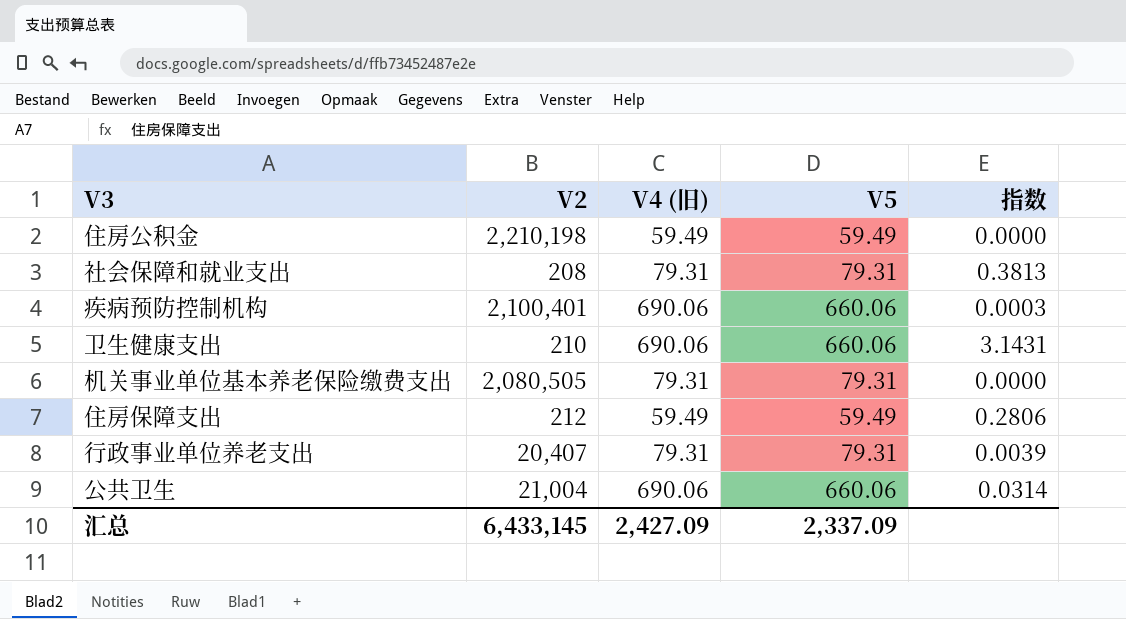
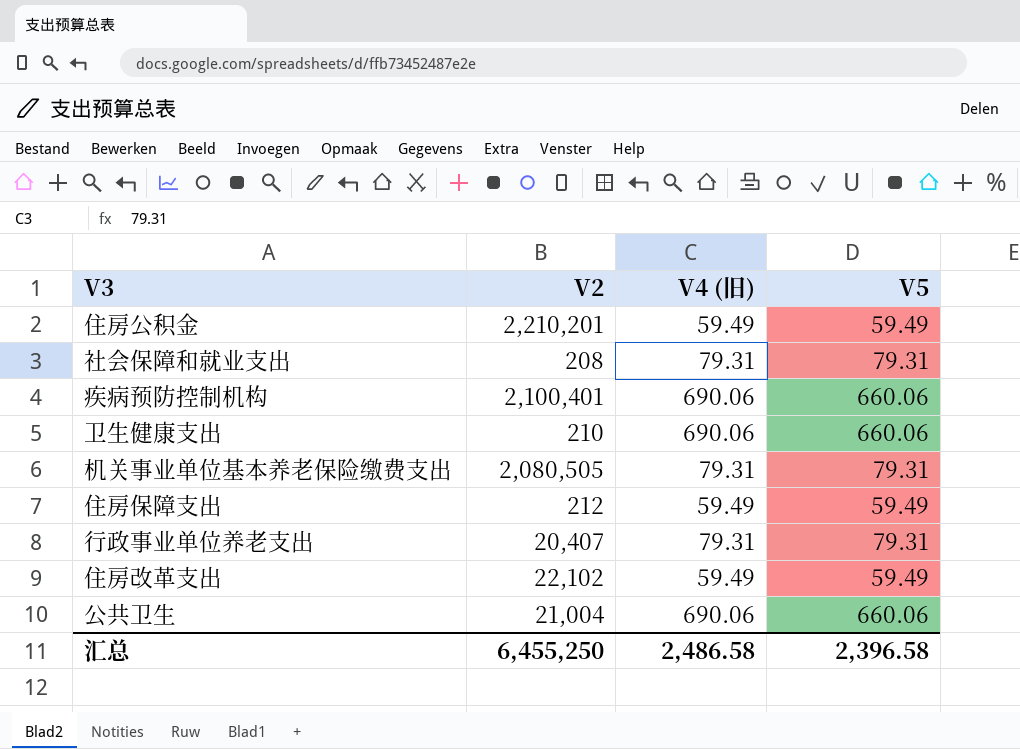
column 指数 | formula: [V5] / [V2] -> none
住房公积金 | V2: 2,210,198 -> 2,210,201
row 住房改革支出: none -> 22,102 | 59.49 | 59.49
汇总 | V2: 6,433,145 -> 6,455,250
汇总 | V4 (旧): 2,427.09 -> 2,486.58
汇总 | V5: 2,337.09 -> 2,396.58

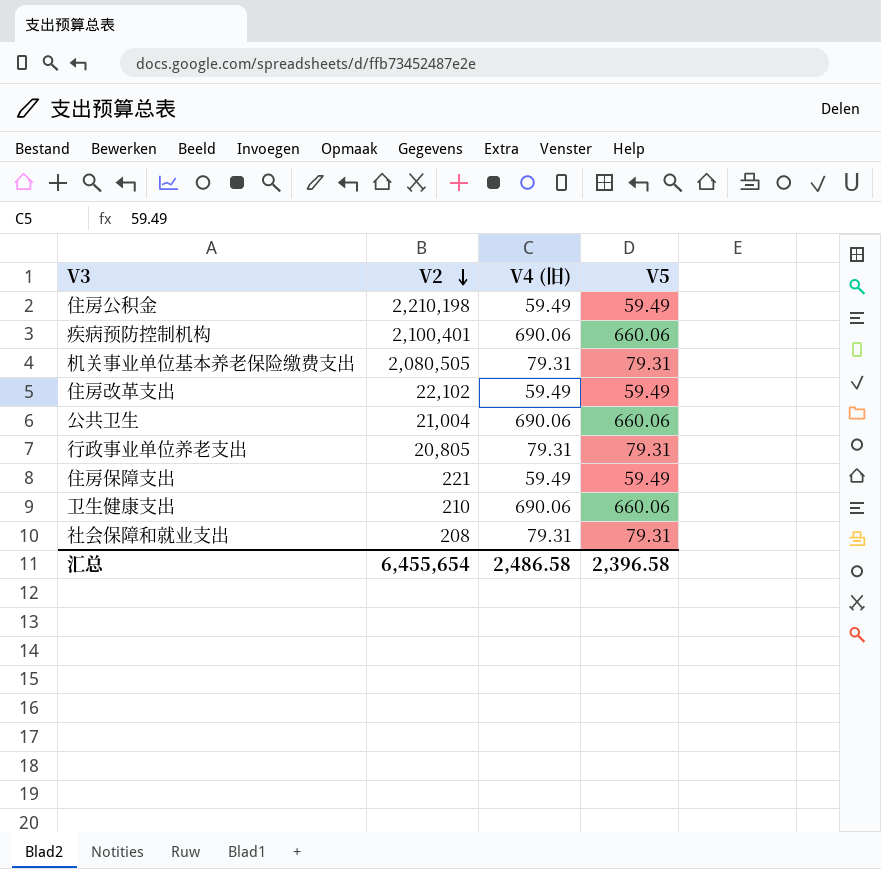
row order: none -> V2 descending
住房公积金 | V2: 2,210,201 -> 2,210,198
行政事业单位养老支出 | V2: 20,407 -> 20,805
住房保障支出 | V2: 212 -> 221
汇总 | V2: 6,455,250 -> 6,455,654

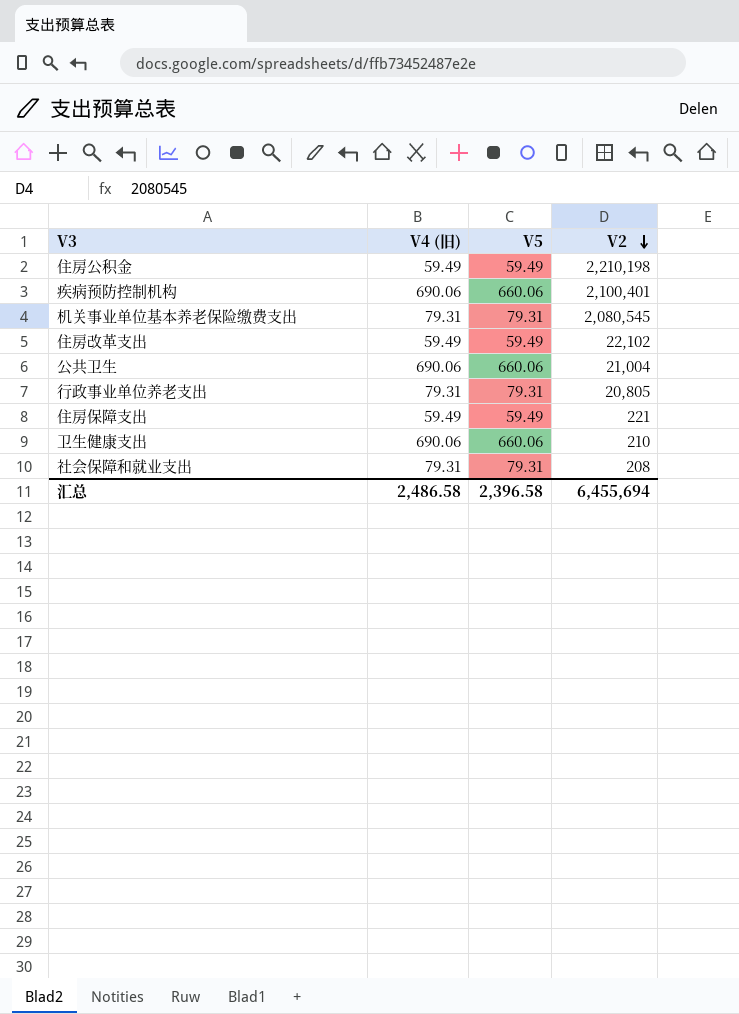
column V2 | position: 2 -> 4
机关事业单位基本养老保险缴费支出 | V2: 2,080,505 -> 2,080,545
汇总 | V2: 6,455,654 -> 6,455,694

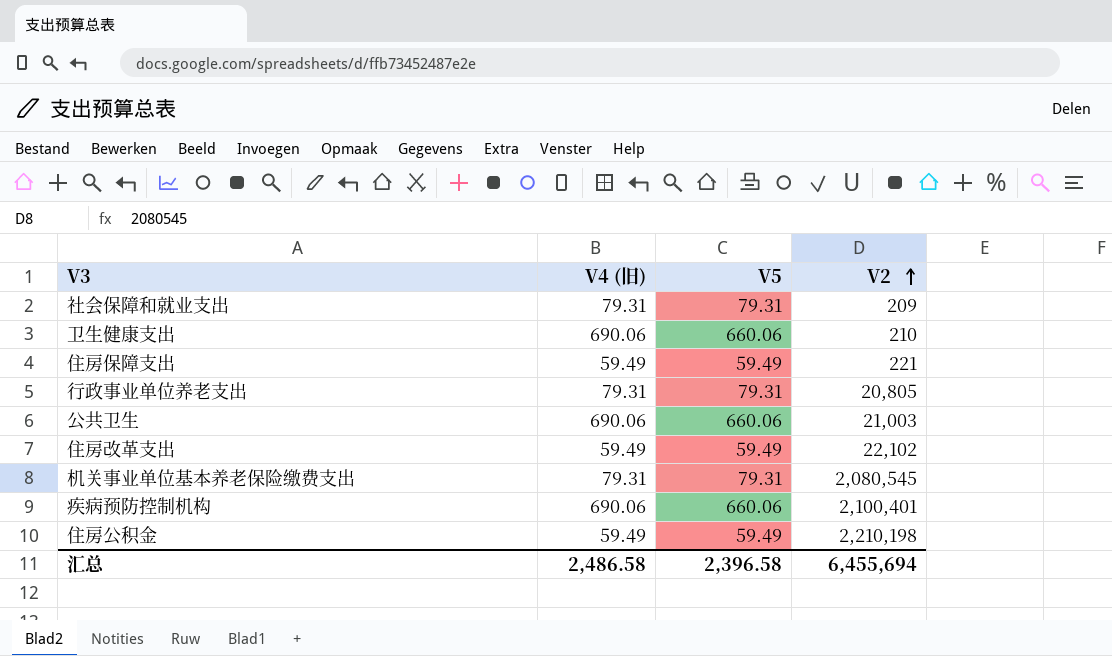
row order: V2 descending -> V2 ascending
社会保障和就业支出 | V2: 208 -> 209
公共卫生 | V2: 21,004 -> 21,003

